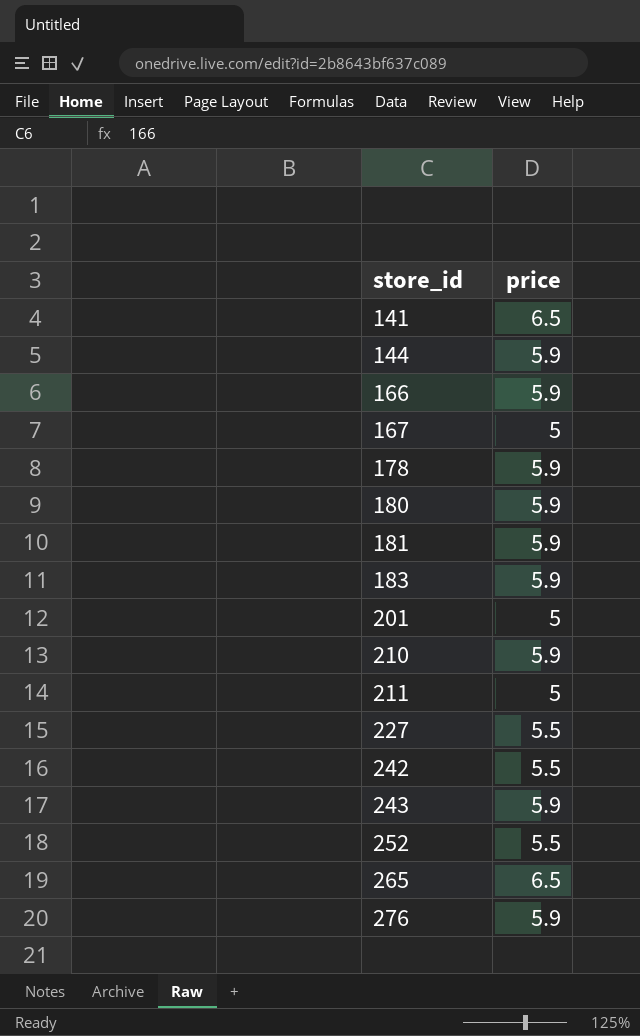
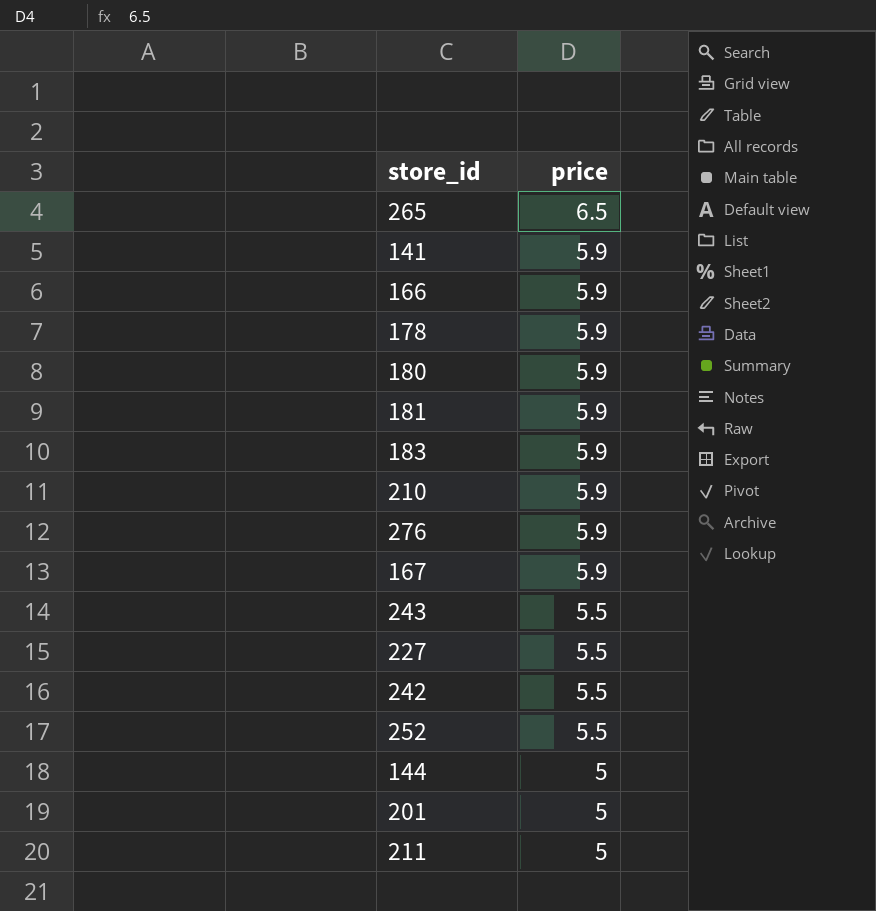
row order: store_id ascending -> price descending
141 | price: 6.5 -> 5.9
167 | price: 5 -> 5.9
243 | price: 5.9 -> 5.5
144 | price: 5.9 -> 5

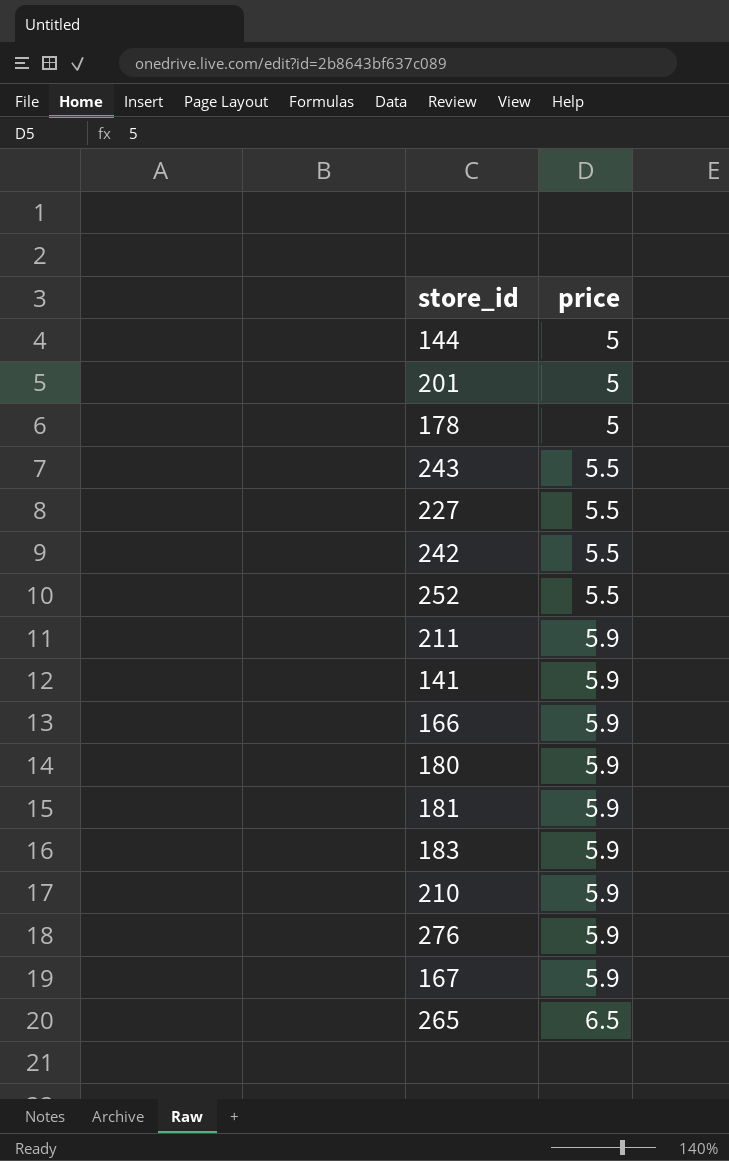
row order: price descending -> price ascending
178 | price: 5.9 -> 5
211 | price: 5 -> 5.9

